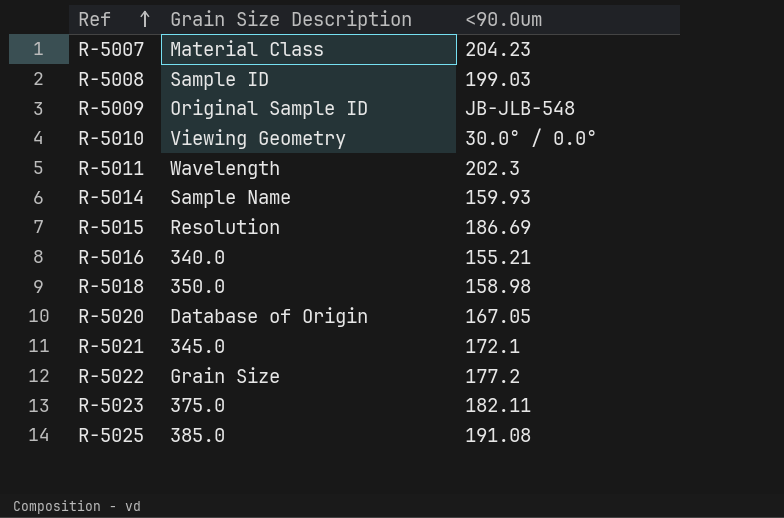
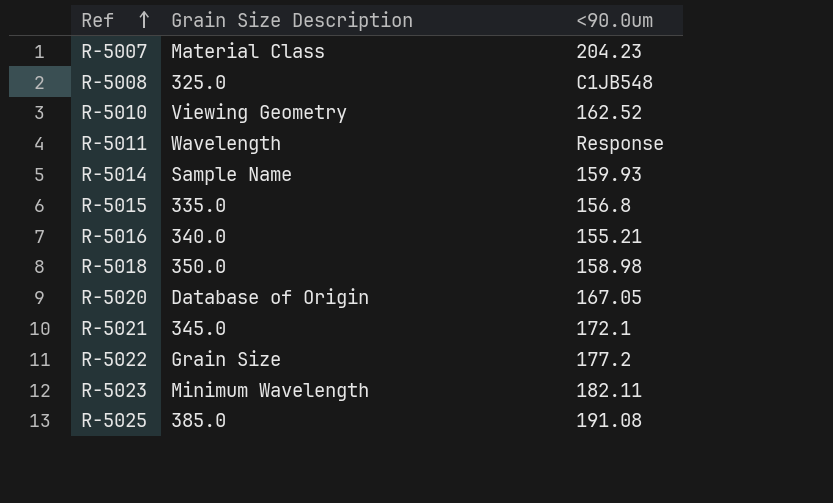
row R-5009: Original Sample ID | JB-JLB-548 -> none
R-5008 | Grain Size Description: Sample ID -> 325.0
R-5008 | <90.0um: 199.03 -> C1JB548
R-5010 | <90.0um: 30.0° / 0.0° -> 162.52
R-5011 | <90.0um: 202.3 -> Response
R-5015 | Grain Size Description: Resolution -> 335.0
R-5015 | <90.0um: 186.69 -> 156.8
R-5023 | Grain Size Description: 375.0 -> Minimum Wavelength

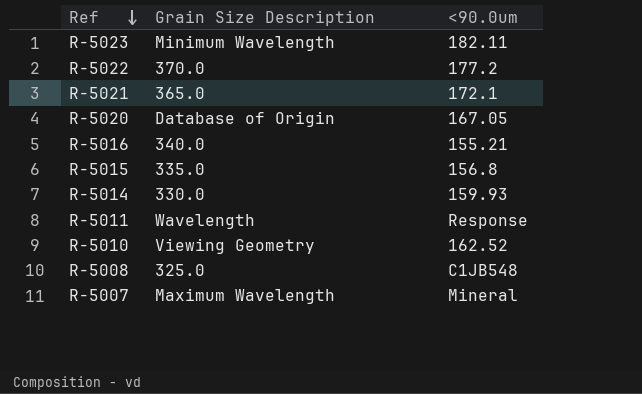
row order: Ref ascending -> Ref descending
row R-5018: 350.0 | 158.98 -> none
row R-5025: 385.0 | 191.08 -> none
R-5022 | Grain Size Description: Grain Size -> 370.0
R-5021 | Grain Size Description: 345.0 -> 365.0
R-5014 | Grain Size Description: Sample Name -> 330.0
R-5007 | Grain Size Description: Material Class -> Maximum Wavelength
R-5007 | <90.0um: 204.23 -> Mineral

